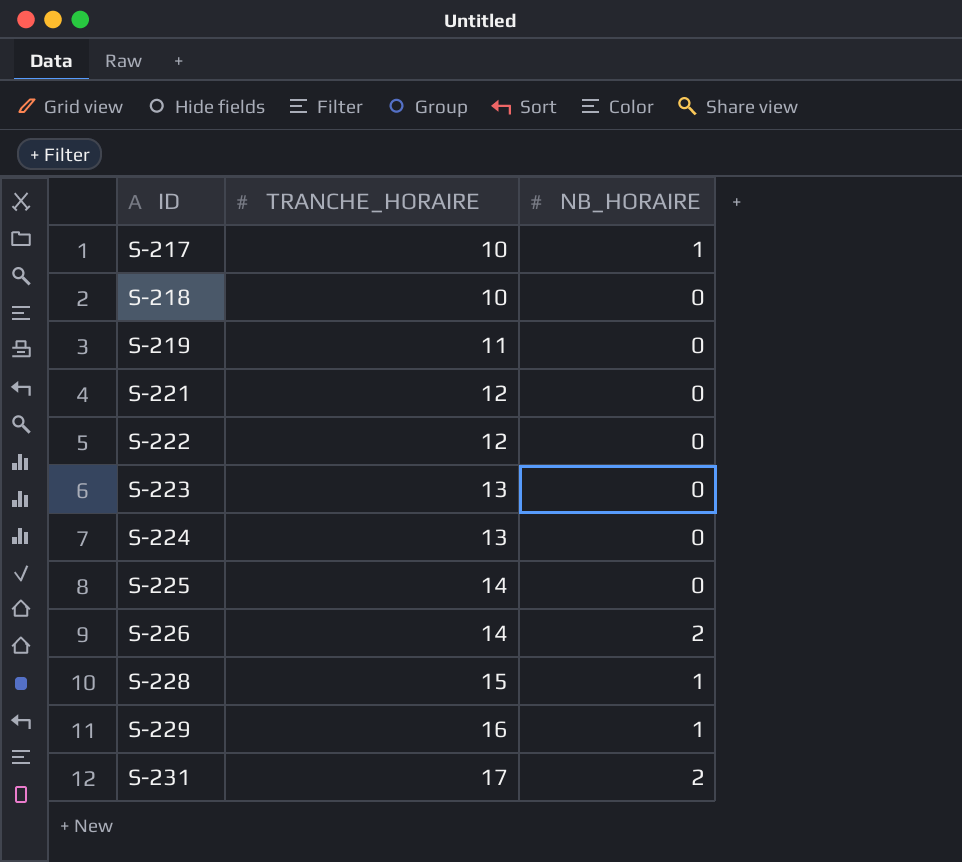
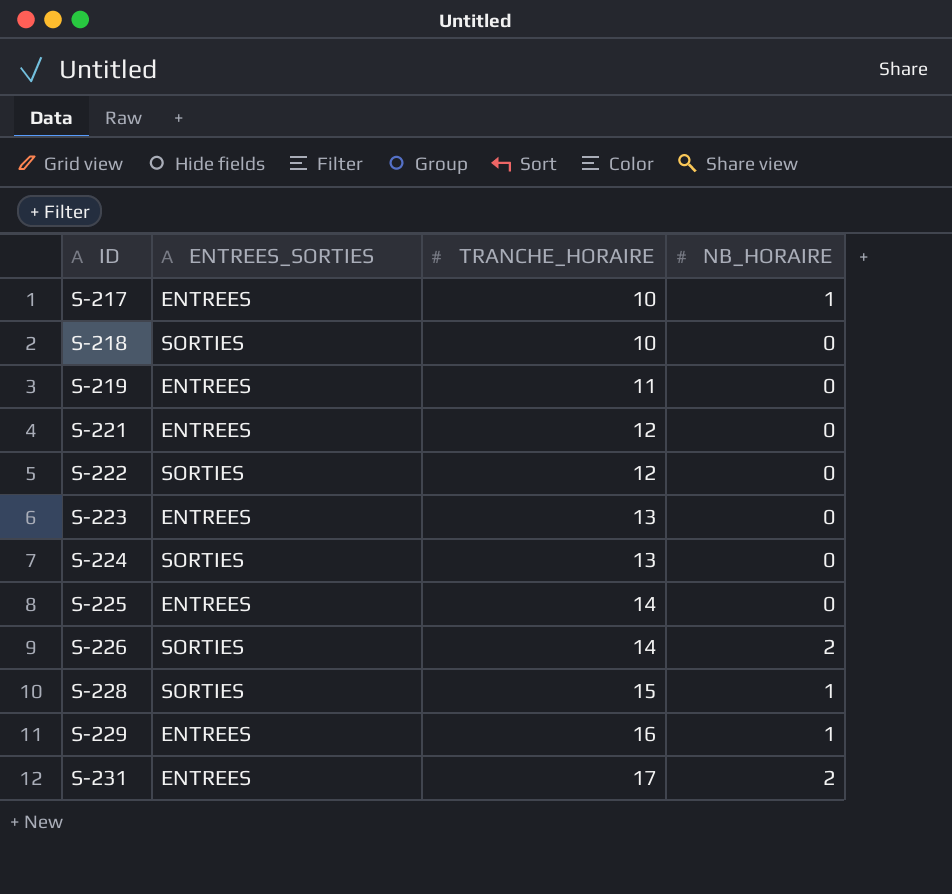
column ENTREES_SORTIES | position: none -> 2

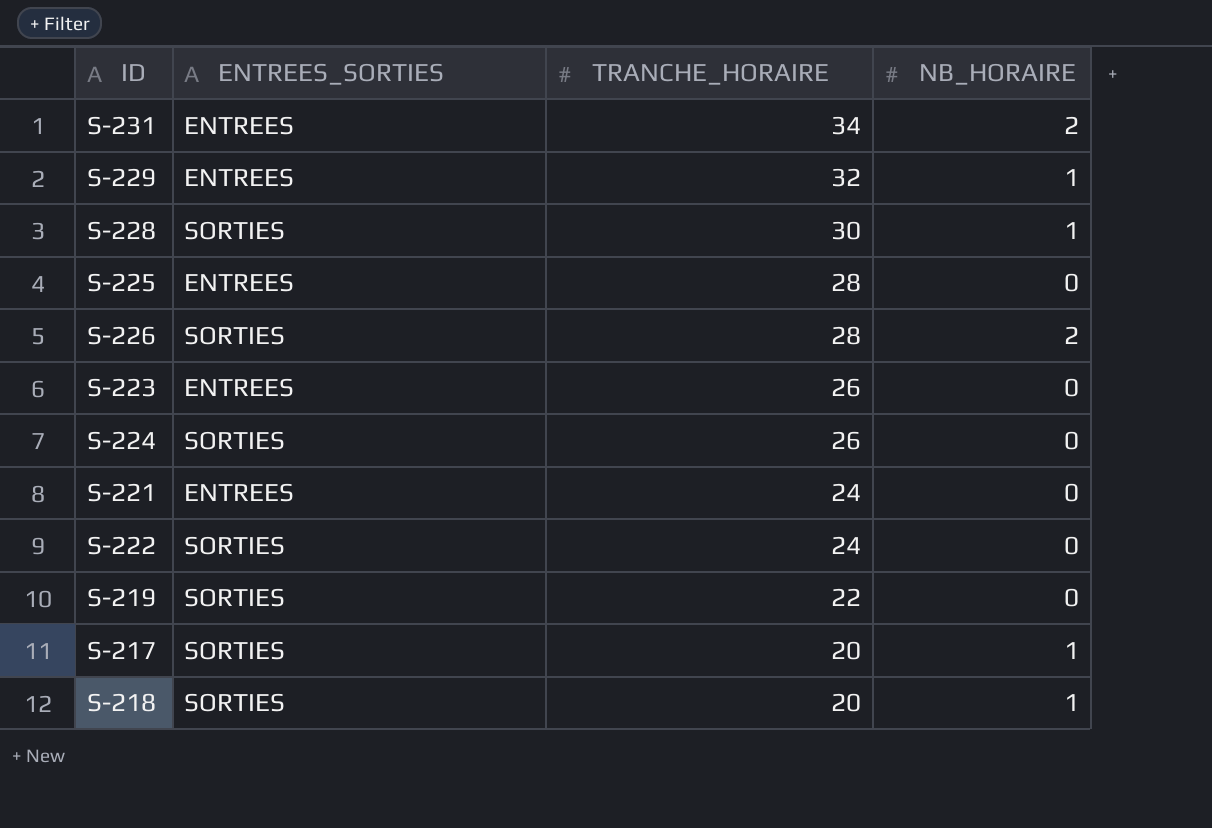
row order: ID ascending -> TRANCHE_HORAIRE descending
S-231 | TRANCHE_HORAIRE: 17 -> 34
S-229 | TRANCHE_HORAIRE: 16 -> 32
S-228 | TRANCHE_HORAIRE: 15 -> 30
S-225 | TRANCHE_HORAIRE: 14 -> 28
S-226 | TRANCHE_HORAIRE: 14 -> 28
S-223 | TRANCHE_HORAIRE: 13 -> 26
S-224 | TRANCHE_HORAIRE: 13 -> 26
S-221 | TRANCHE_HORAIRE: 12 -> 24
S-222 | TRANCHE_HORAIRE: 12 -> 24
S-219 | ENTREES_SORTIES: ENTREES -> SORTIES
S-219 | TRANCHE_HORAIRE: 11 -> 22
S-217 | ENTREES_SORTIES: ENTREES -> SORTIES
S-217 | TRANCHE_HORAIRE: 10 -> 20
S-218 | TRANCHE_HORAIRE: 10 -> 20
S-218 | NB_HORAIRE: 0 -> 1

